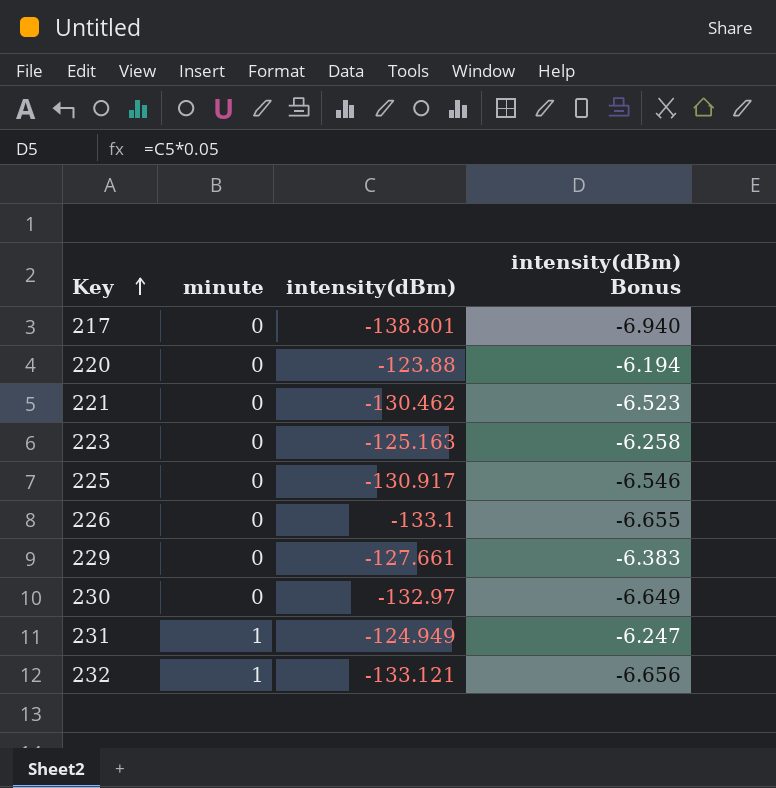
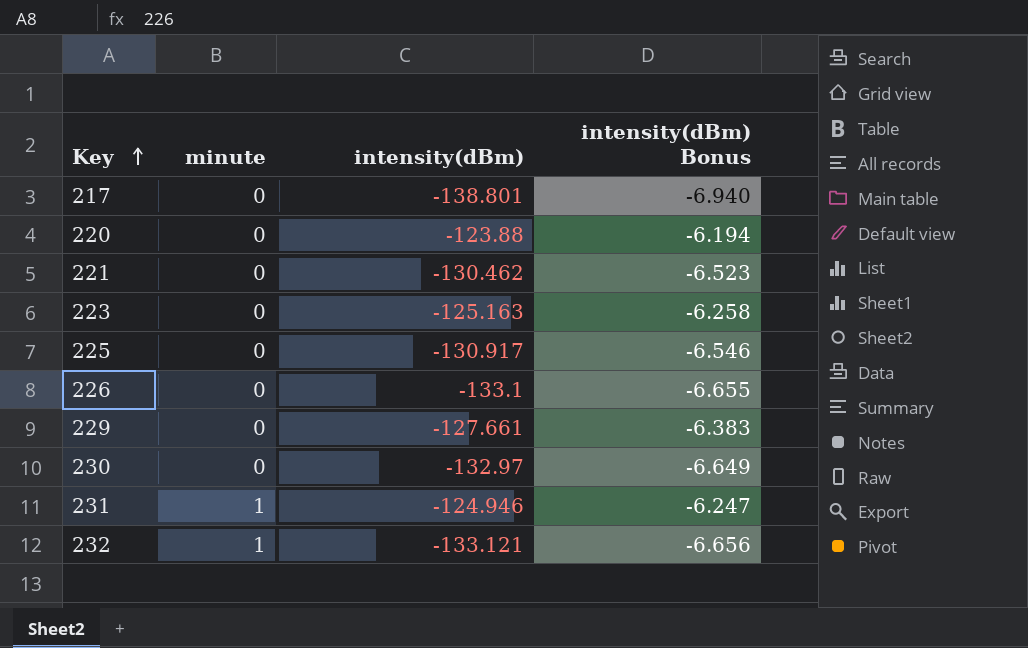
231 | intensity(dBm): -124.949 -> -124.946

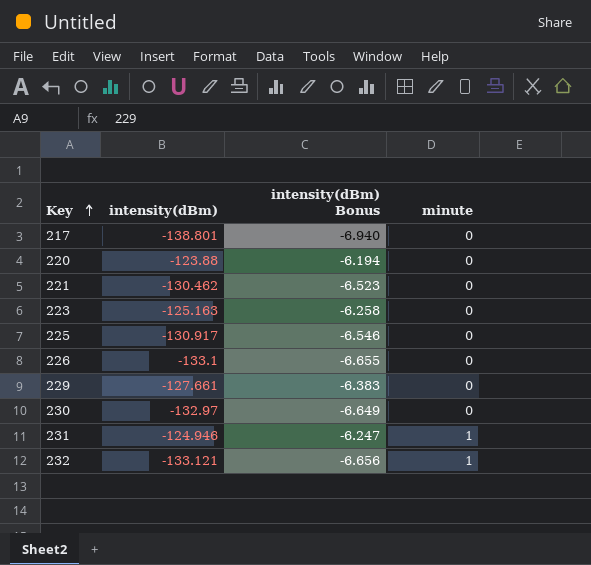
column minute | position: 2 -> 4

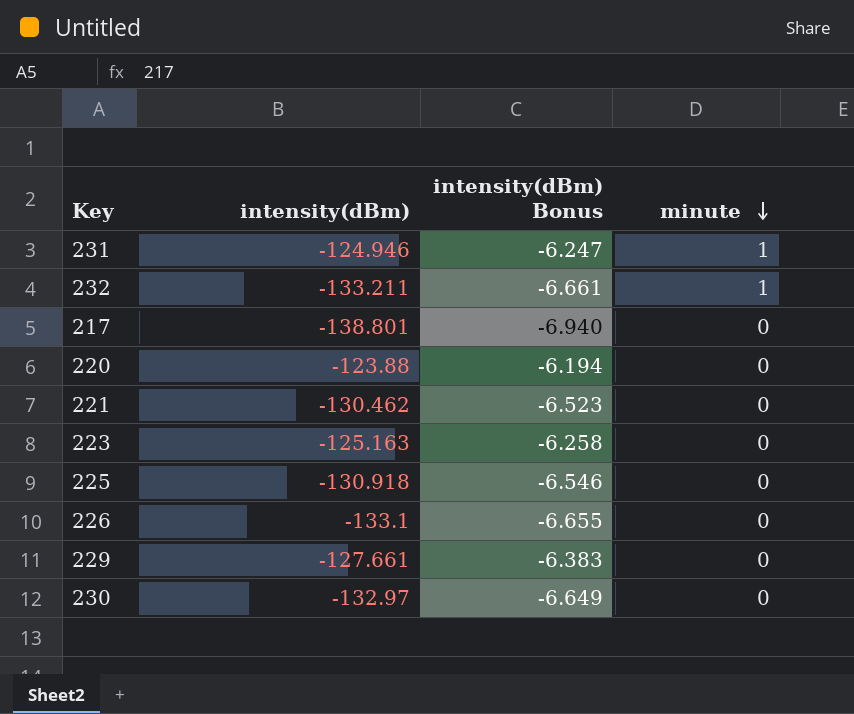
row order: Key ascending -> minute descending
232 | intensity(dBm): -133.121 -> -133.211
232 | intensity(dBm) Bonus: -6.656 -> -6.661
225 | intensity(dBm): -130.917 -> -130.918

